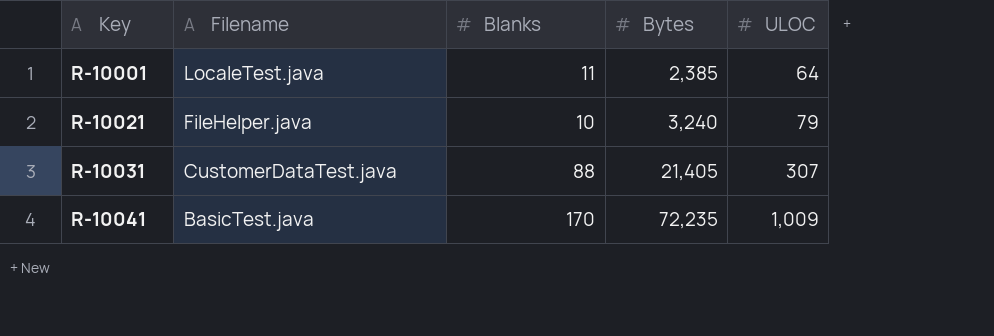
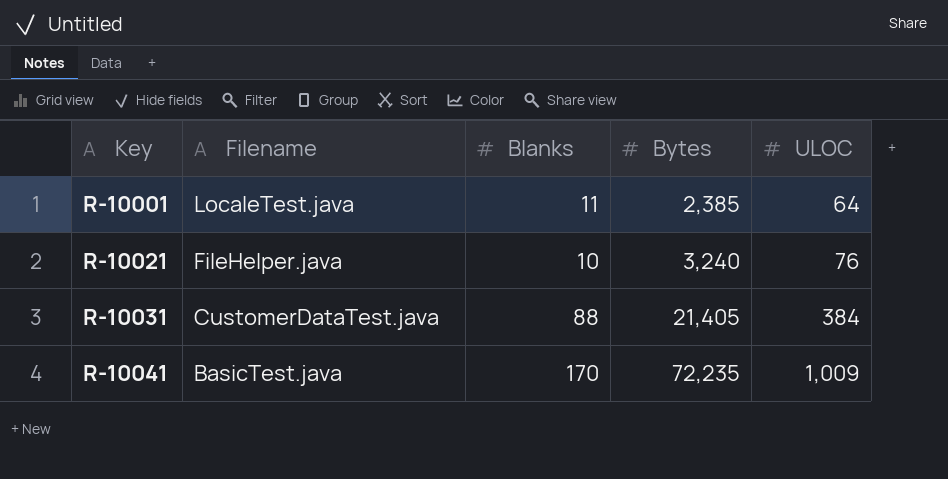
R-10021 | ULOC: 79 -> 76
R-10031 | ULOC: 307 -> 384

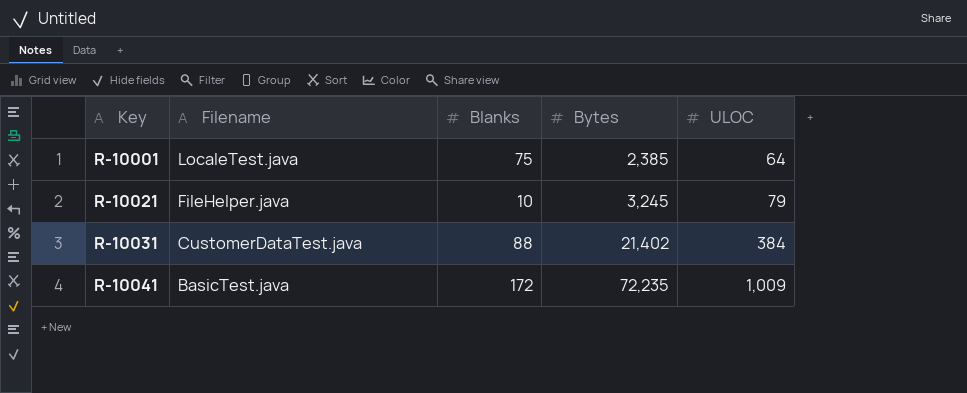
R-10001 | Blanks: 11 -> 75
R-10021 | Bytes: 3,240 -> 3,245
R-10021 | ULOC: 76 -> 79
R-10031 | Bytes: 21,405 -> 21,402
R-10041 | Blanks: 170 -> 172

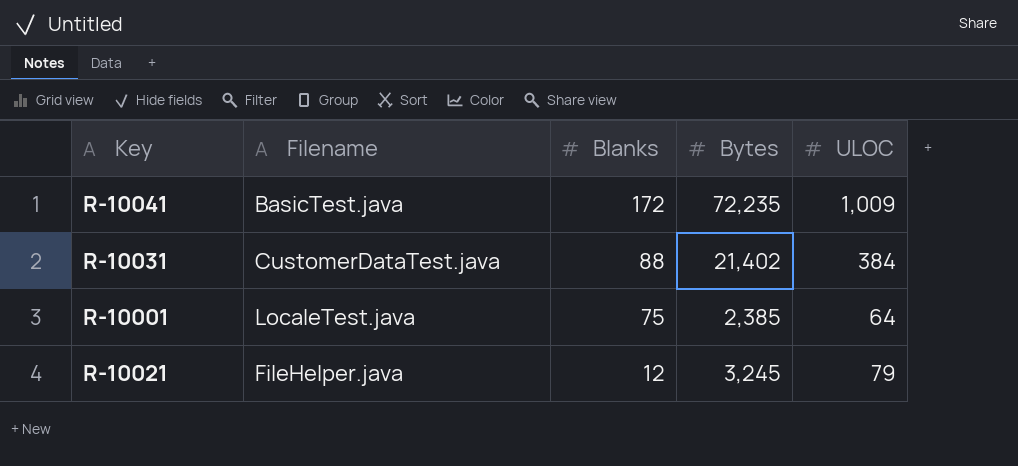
row order: Key ascending -> Blanks descending
R-10021 | Blanks: 10 -> 12

